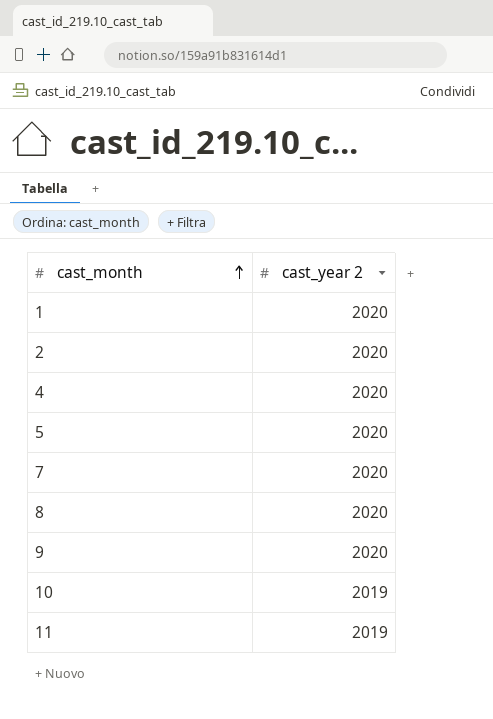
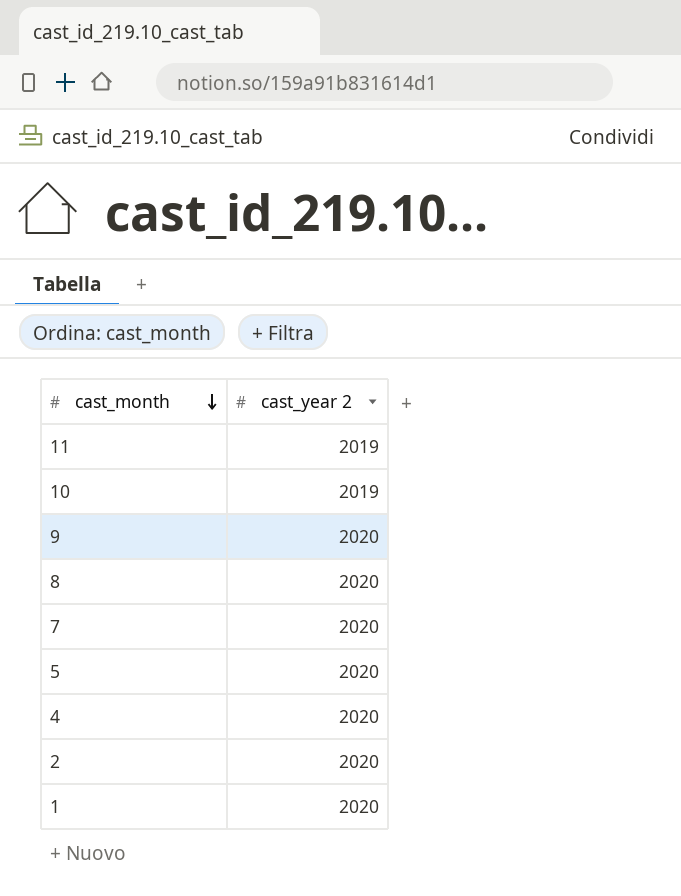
row order: cast_month ascending -> cast_month descending

